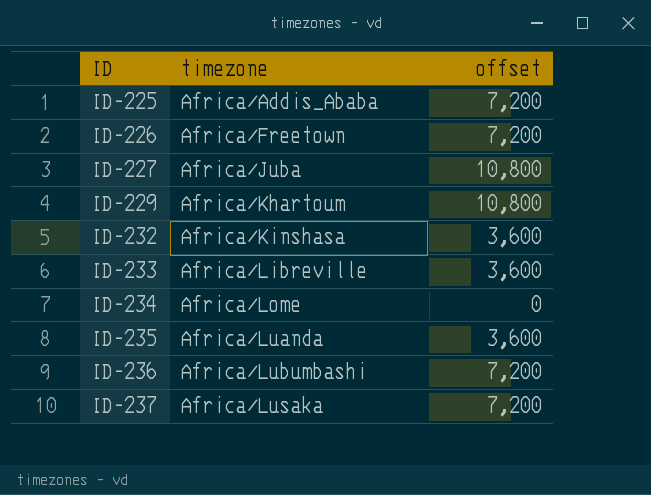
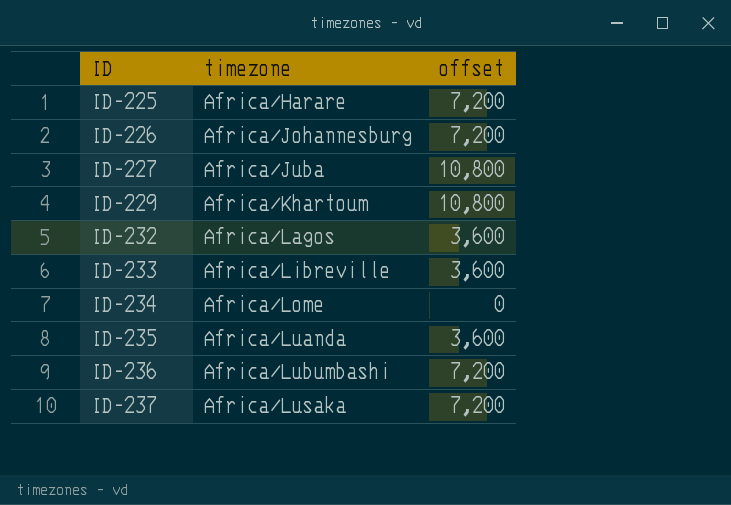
ID-225 | timezone: Africa/Addis_Ababa -> Africa/Harare
ID-226 | timezone: Africa/Freetown -> Africa/Johannesburg
ID-232 | timezone: Africa/Kinshasa -> Africa/Lagos

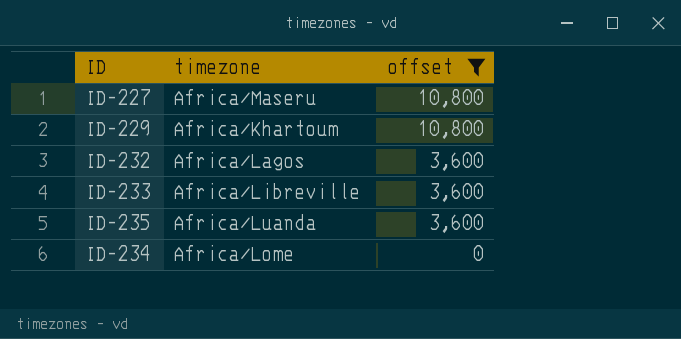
filter: none -> offset != 7,200
row order: ID ascending -> offset descending
ID-227 | timezone: Africa/Juba -> Africa/Maseru

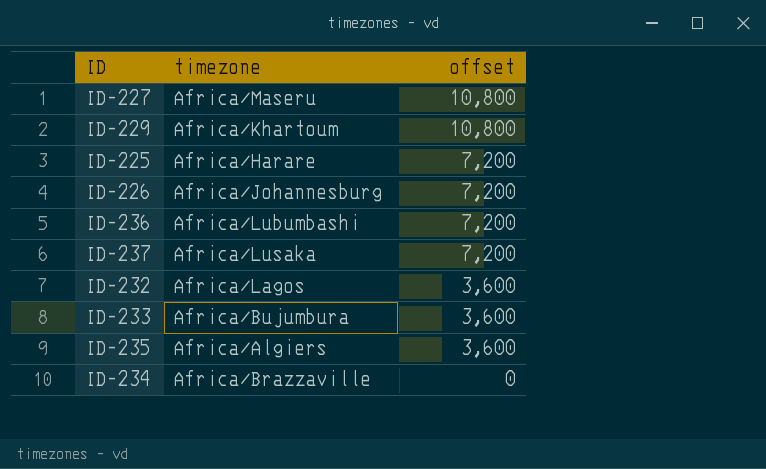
filter: offset != 7,200 -> none
ID-233 | timezone: Africa/Libreville -> Africa/Bujumbura
ID-235 | timezone: Africa/Luanda -> Africa/Algiers
ID-234 | timezone: Africa/Lome -> Africa/Brazzaville

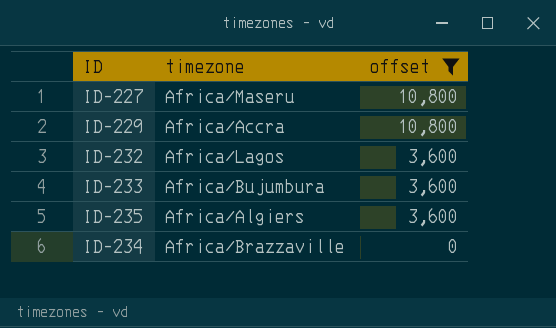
filter: none -> offset != 7,200
ID-229 | timezone: Africa/Khartoum -> Africa/Accra

